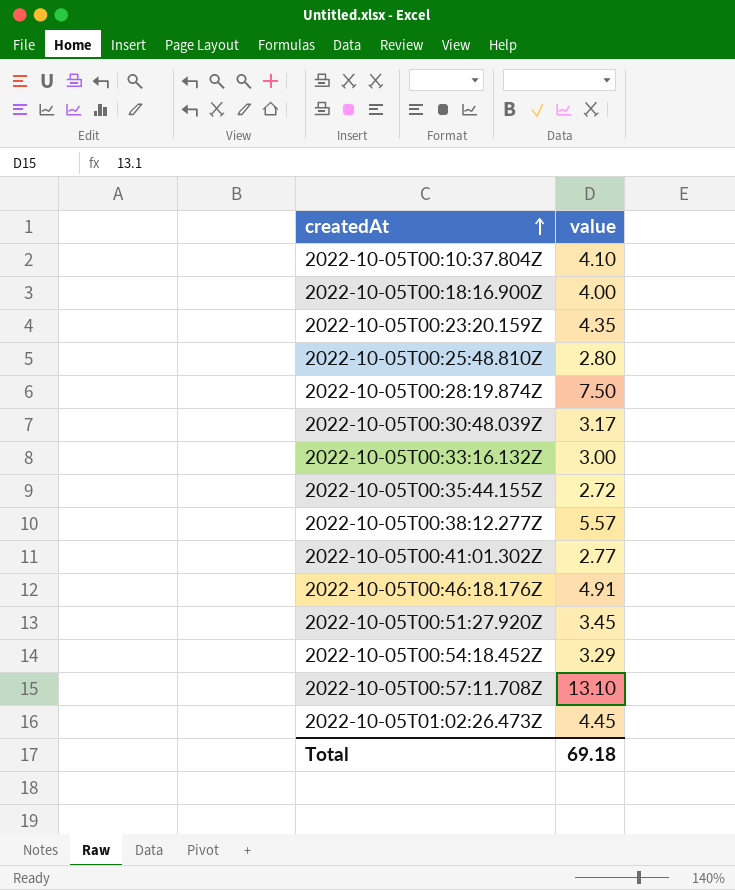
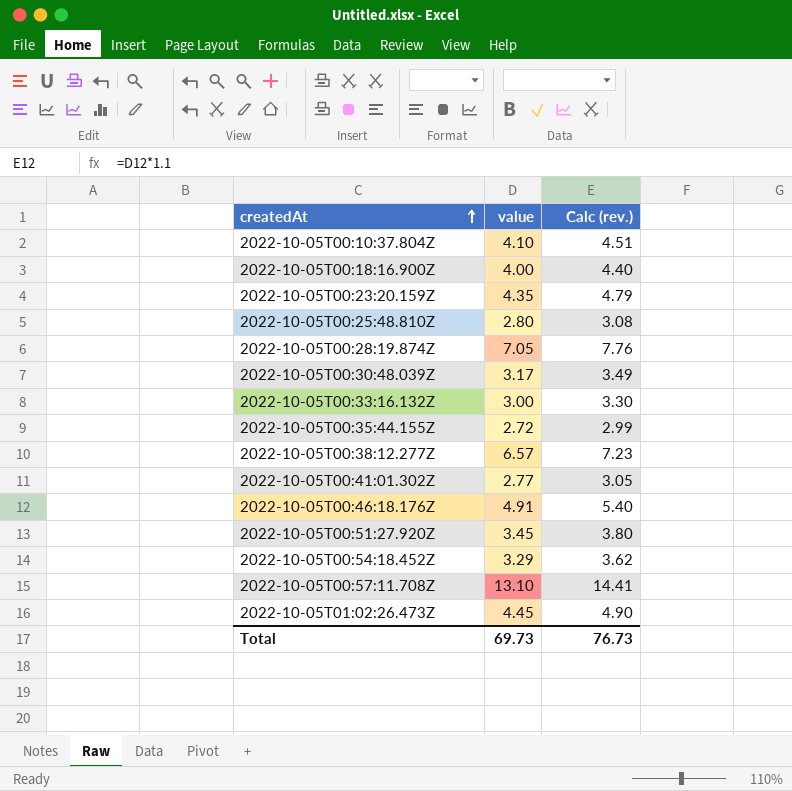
column Calc (rev.) | formula: none -> [value] * 1.1
2022-10-05T00:28:19.874Z | value: 7.50 -> 7.05
2022-10-05T00:38:12.277Z | value: 5.57 -> 6.57
Total | value: 69.18 -> 69.73

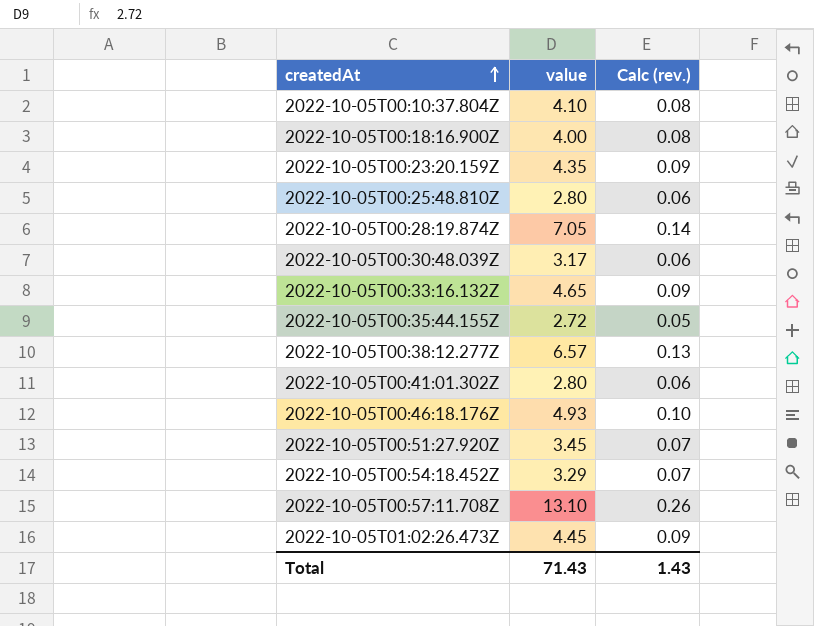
column Calc (rev.) | formula: [value] * 1.1 -> [value] * 0.02
2022-10-05T00:33:16.132Z | value: 3.00 -> 4.65
2022-10-05T00:41:01.302Z | value: 2.77 -> 2.80
2022-10-05T00:46:18.176Z | value: 4.91 -> 4.93
Total | value: 69.73 -> 71.43
Total | Calc (rev.): 76.73 -> 1.43

